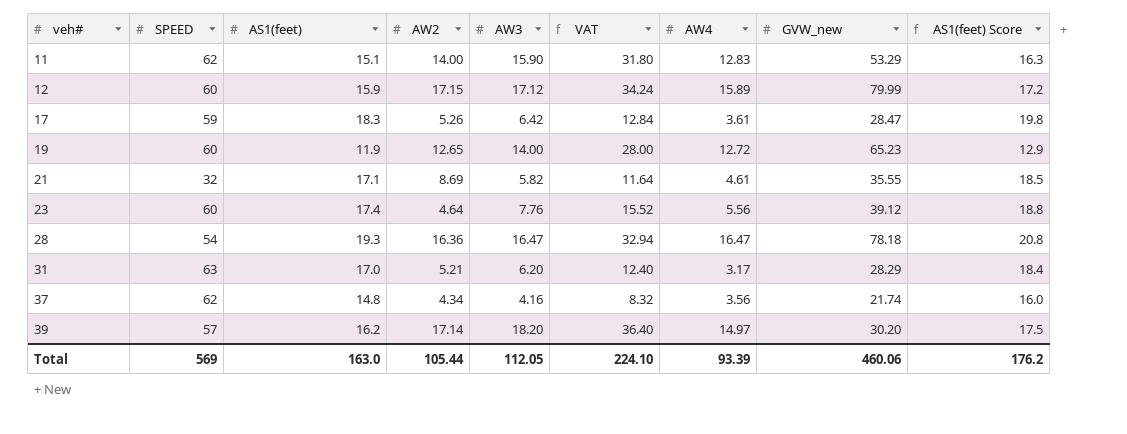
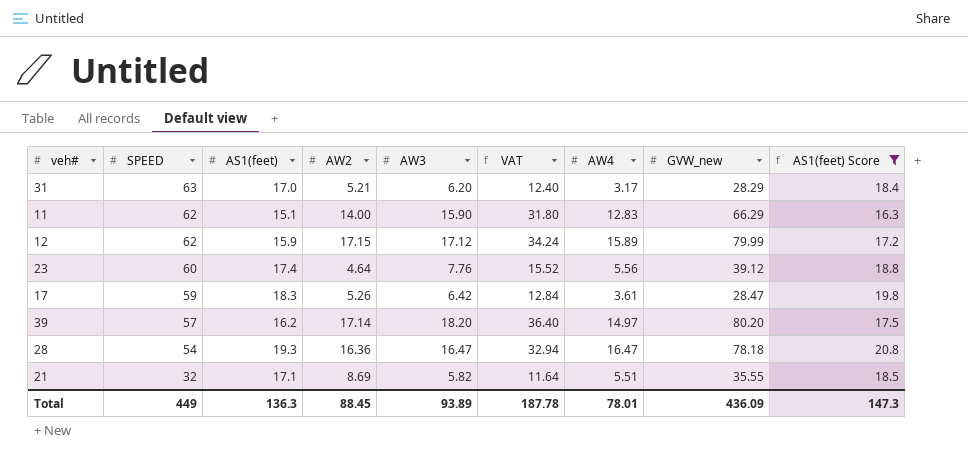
filter: none -> AS1(feet) Score >= 16.3
row order: veh# ascending -> SPEED descending
11 | GVW_new: 53.29 -> 66.29
12 | SPEED: 60 -> 62
39 | GVW_new: 30.20 -> 80.20
21 | AW4: 4.61 -> 5.51
Total | SPEED: 569 -> 449
Total | AS1(feet): 163.0 -> 136.3
Total | AW2: 105.44 -> 88.45
Total | AW3: 112.05 -> 93.89
Total | VAT: 224.10 -> 187.78
Total | AW4: 93.39 -> 78.01
Total | GVW_new: 460.06 -> 436.09
Total | AS1(feet) Score: 176.2 -> 147.3

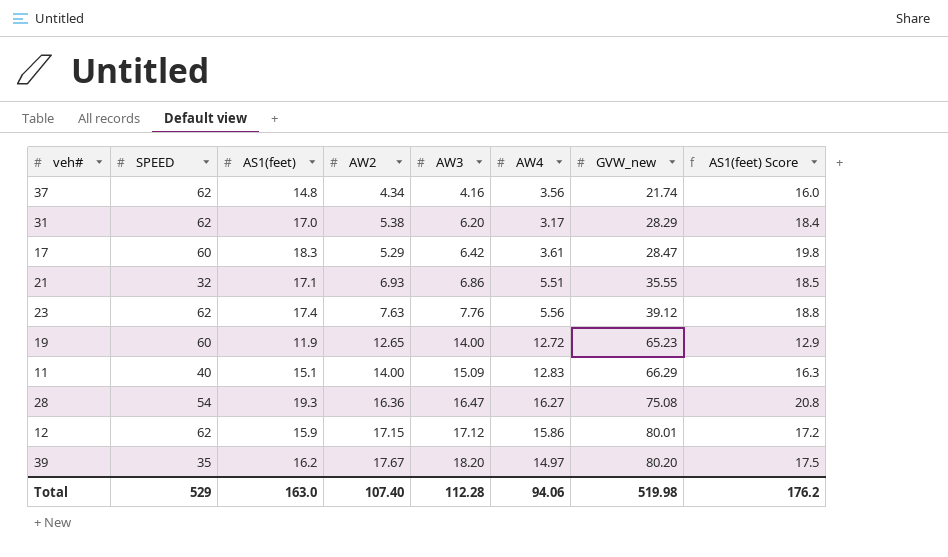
filter: AS1(feet) Score >= 16.3 -> none
row order: SPEED descending -> AW3 ascending
column VAT | formula: [AW3] * 2 -> none
31 | SPEED: 63 -> 62
31 | AW2: 5.21 -> 5.38
17 | SPEED: 59 -> 60
17 | AW2: 5.26 -> 5.29
21 | AW2: 8.69 -> 6.93
21 | AW3: 5.82 -> 6.86
23 | SPEED: 60 -> 62
23 | AW2: 4.64 -> 7.63
11 | SPEED: 62 -> 40
11 | AW3: 15.90 -> 15.09
28 | AW4: 16.47 -> 16.27
28 | GVW_new: 78.18 -> 75.08
12 | AW4: 15.89 -> 15.86
12 | GVW_new: 79.99 -> 80.01
39 | SPEED: 57 -> 35
39 | AW2: 17.14 -> 17.67
Total | SPEED: 449 -> 529
Total | AS1(feet): 136.3 -> 163.0
Total | AW2: 88.45 -> 107.40
Total | AW3: 93.89 -> 112.28
Total | AW4: 78.01 -> 94.06
Total | GVW_new: 436.09 -> 519.98
Total | AS1(feet) Score: 147.3 -> 176.2

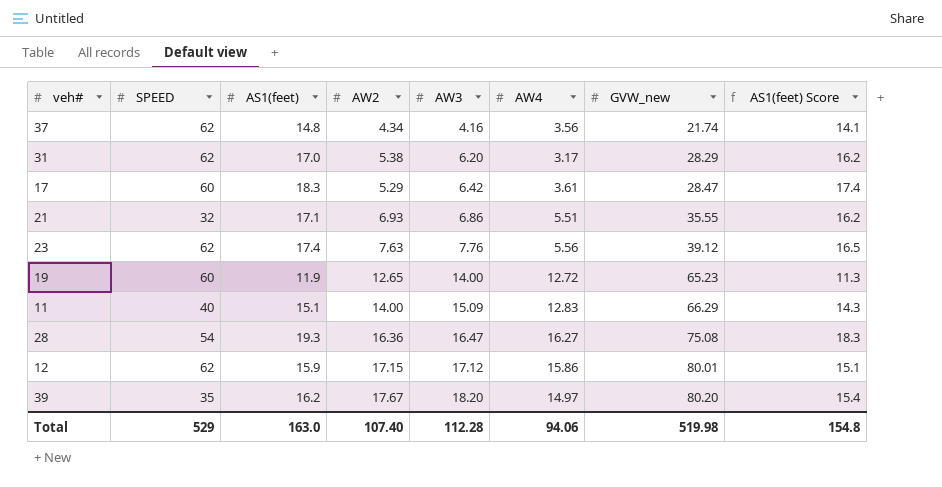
column AS1(feet) Score | formula: [AS1(feet)] * 1.08 -> [AS1(feet)] * 0.95
Total | AS1(feet) Score: 176.2 -> 154.8

